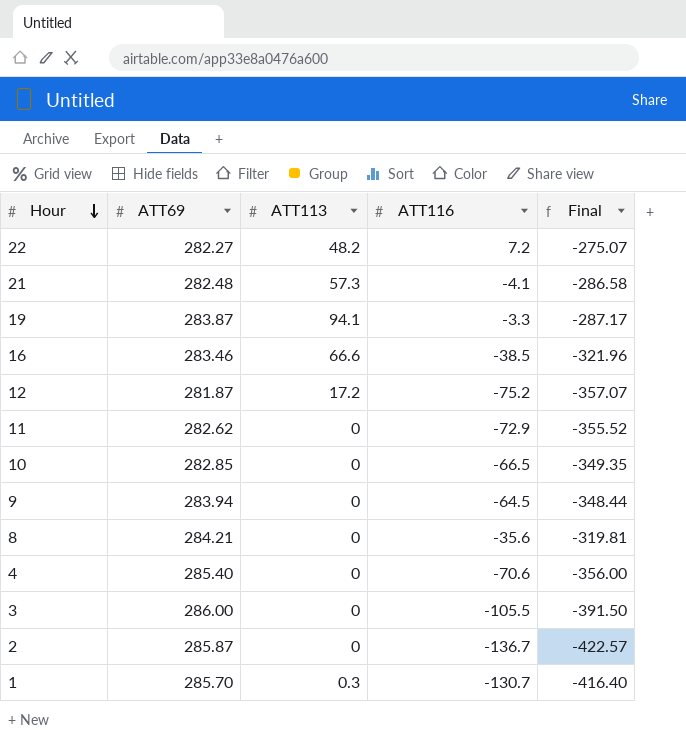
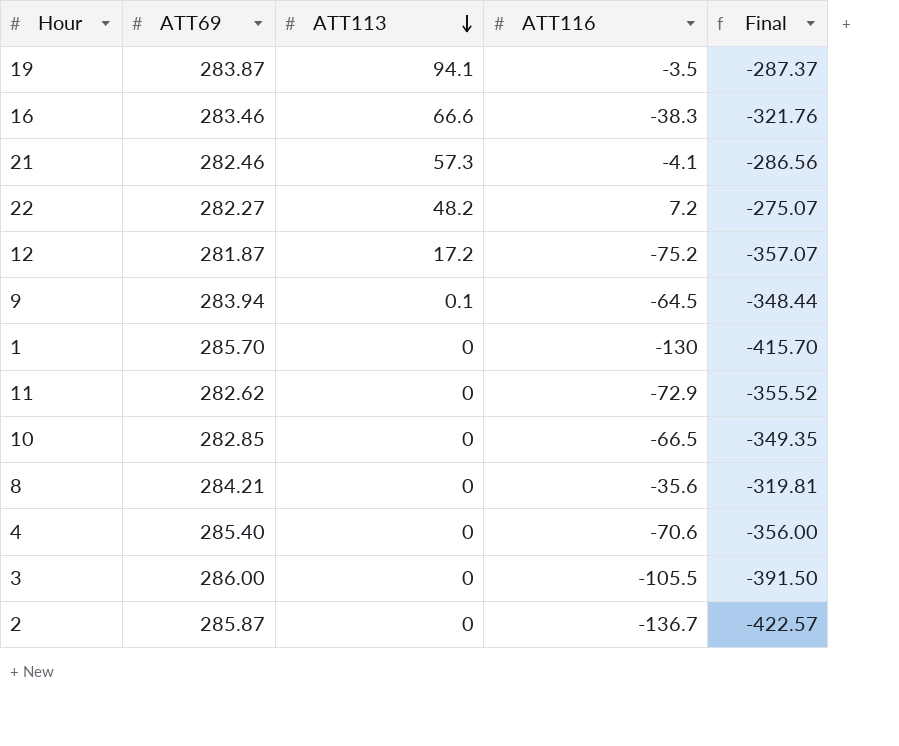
row order: Hour descending -> ATT113 descending
19 | ATT116: -3.3 -> -3.5
19 | Final: -287.17 -> -287.37
16 | ATT116: -38.5 -> -38.3
16 | Final: -321.96 -> -321.76
21 | ATT69: 282.48 -> 282.46
21 | Final: -286.58 -> -286.56
9 | ATT113: 0 -> 0.1
1 | ATT113: 0.3 -> 0
1 | ATT116: -130.7 -> -130
1 | Final: -416.40 -> -415.70

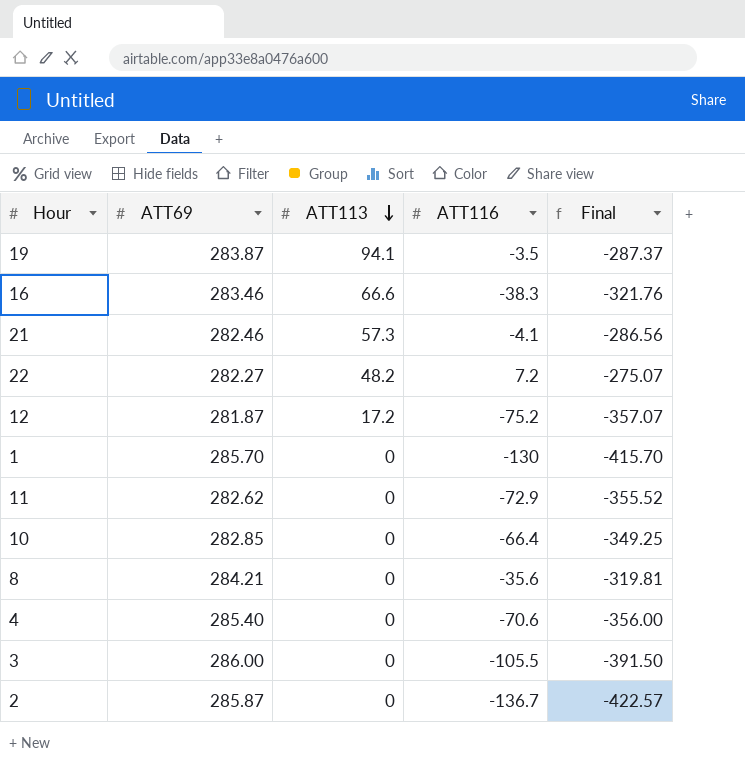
row 9: 283.94 | 0.1 | -64.5 | -348.44 -> none
10 | ATT116: -66.5 -> -66.4
10 | Final: -349.35 -> -349.25

